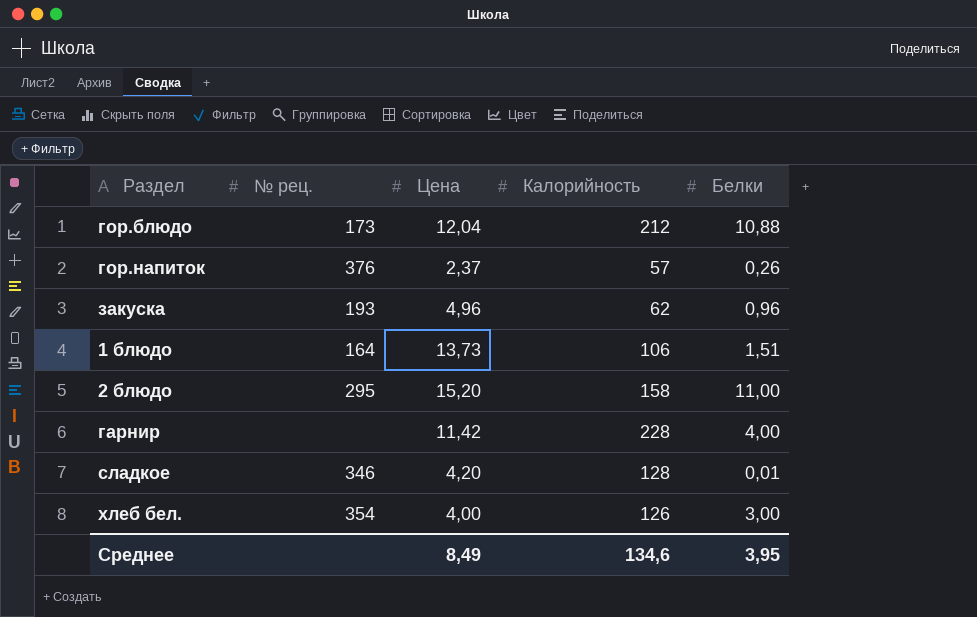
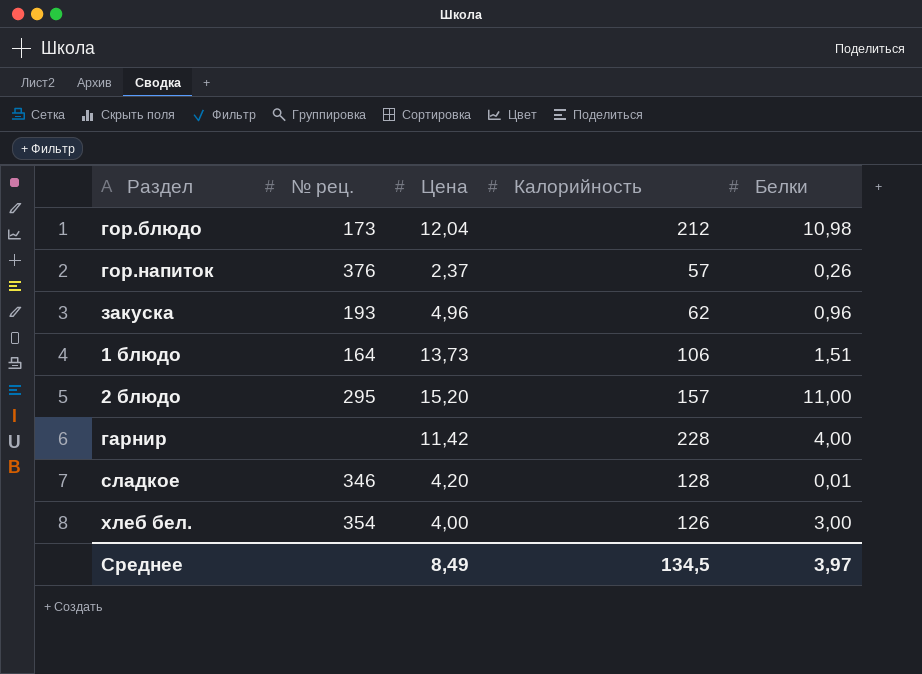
гор.блюдо | Белки: 10,88 -> 10,98
2 блюдо | Калорийность: 158 -> 157
Среднее | Калорийность: 134,6 -> 134,5
Среднее | Белки: 3,95 -> 3,97

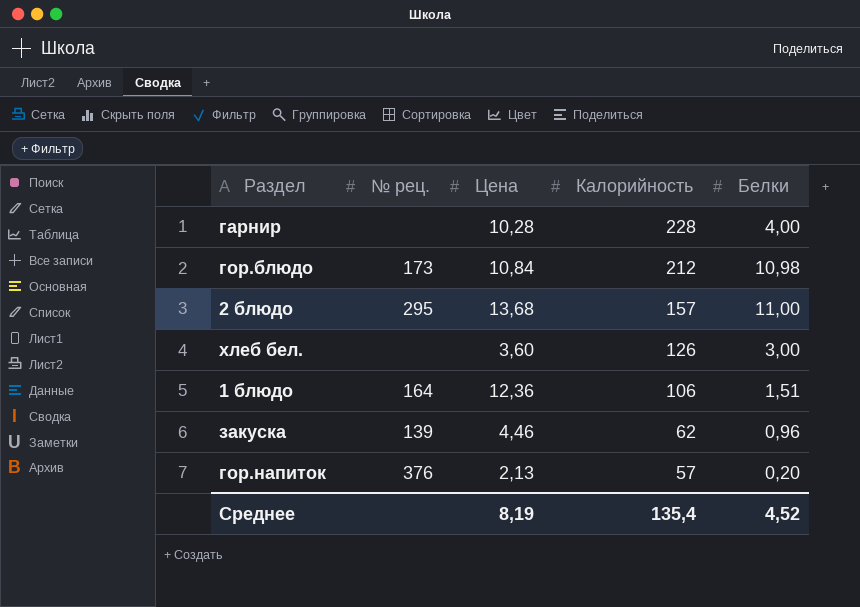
row order: none -> Калорийность descending
row сладкое: 346 | 4,20 | 128 | 0,01 -> none
гарнир | Цена: 11,42 -> 10,28
гор.блюдо | Цена: 12,04 -> 10,84
2 блюдо | Цена: 15,20 -> 13,68
хлеб бел. | № рец.: 354 -> none
хлеб бел. | Цена: 4,00 -> 3,60
1 блюдо | Цена: 13,73 -> 12,36
закуска | № рец.: 193 -> 139
закуска | Цена: 4,96 -> 4,46
гор.напиток | Цена: 2,37 -> 2,13
гор.напиток | Белки: 0,26 -> 0,20
Среднее | Цена: 8,49 -> 8,19
Среднее | Калорийность: 134,5 -> 135,4
Среднее | Белки: 3,97 -> 4,52

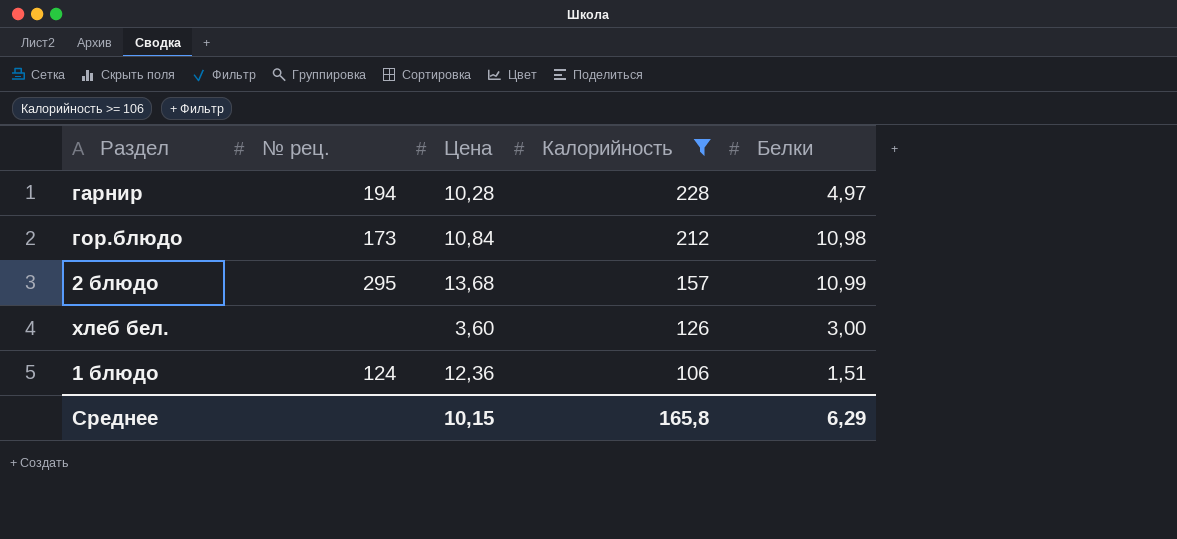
filter: none -> Калорийность >= 106
гарнир | № рец.: none -> 194
гарнир | Белки: 4,00 -> 4,97
2 блюдо | Белки: 11,00 -> 10,99
1 блюдо | № рец.: 164 -> 124
Среднее | Цена: 8,19 -> 10,15
Среднее | Калорийность: 135,4 -> 165,8
Среднее | Белки: 4,52 -> 6,29

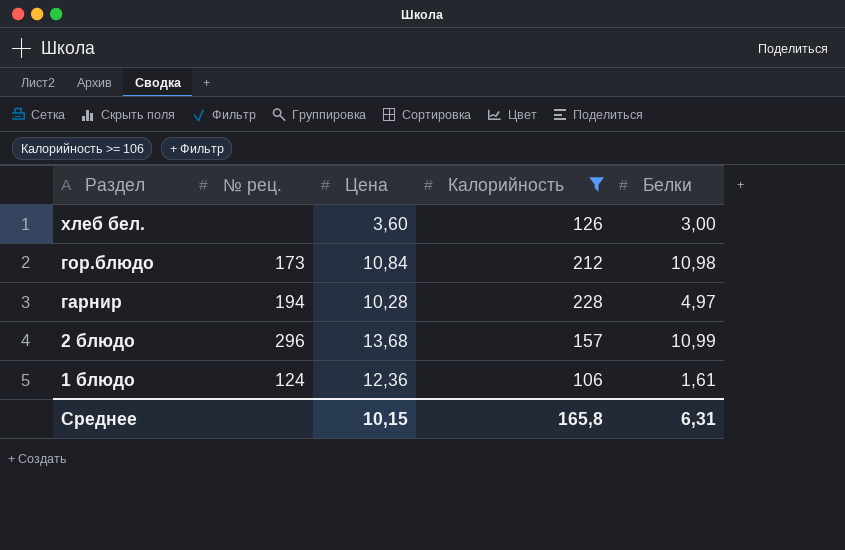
row order: Калорийность descending -> Раздел descending
2 блюдо | № рец.: 295 -> 296
1 блюдо | Белки: 1,51 -> 1,61
Среднее | Белки: 6,29 -> 6,31

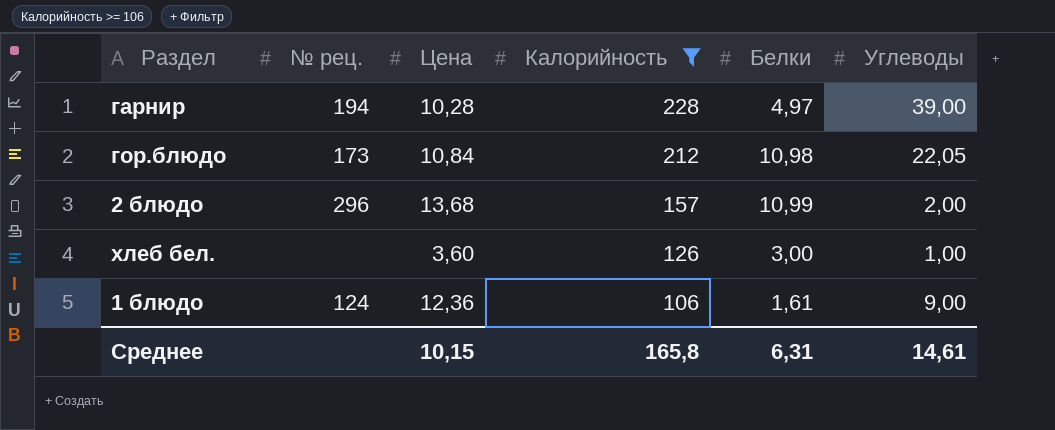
row order: Раздел descending -> Калорийность descending
column Углеводы | position: none -> 6

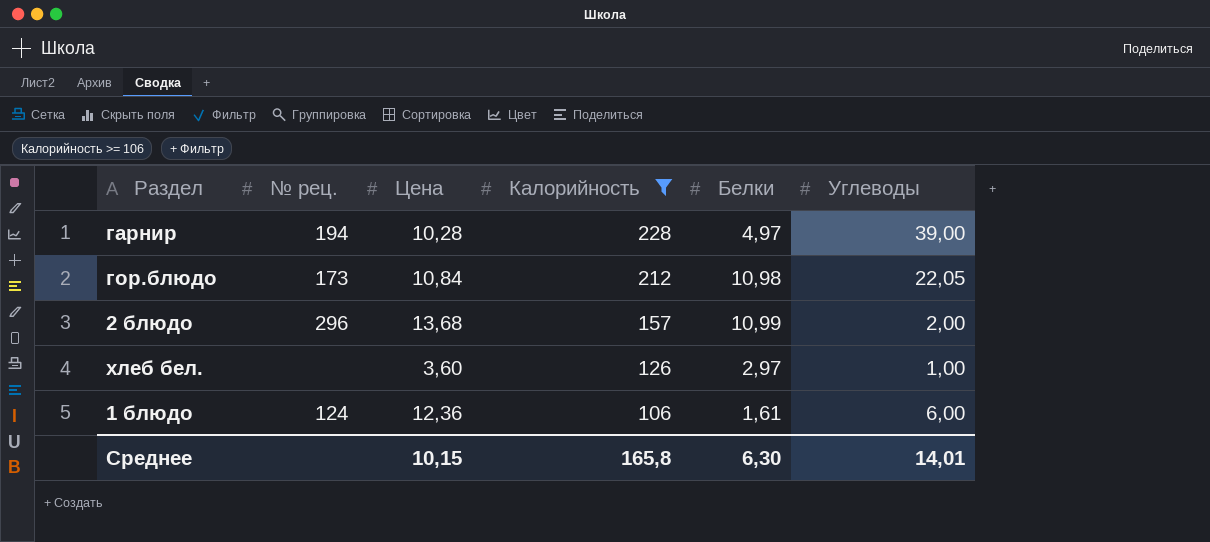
хлеб бел. | Белки: 3,00 -> 2,97
1 блюдо | Углеводы: 9,00 -> 6,00
Среднее | Белки: 6,31 -> 6,30
Среднее | Углеводы: 14,61 -> 14,01

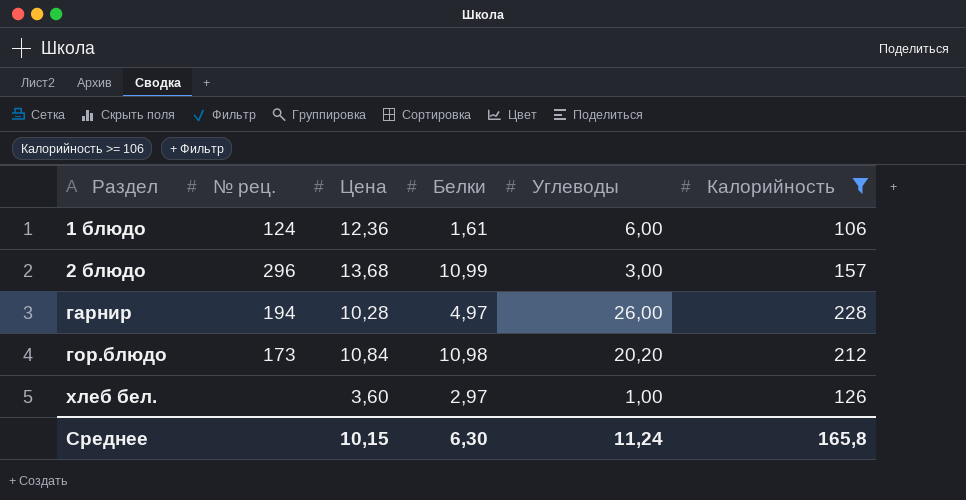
row order: Калорийность descending -> Раздел ascending
column Калорийность | position: 4 -> 6
2 блюдо | Углеводы: 2,00 -> 3,00
гарнир | Углеводы: 39,00 -> 26,00
гор.блюдо | Углеводы: 22,05 -> 20,20
Среднее | Углеводы: 14,01 -> 11,24

